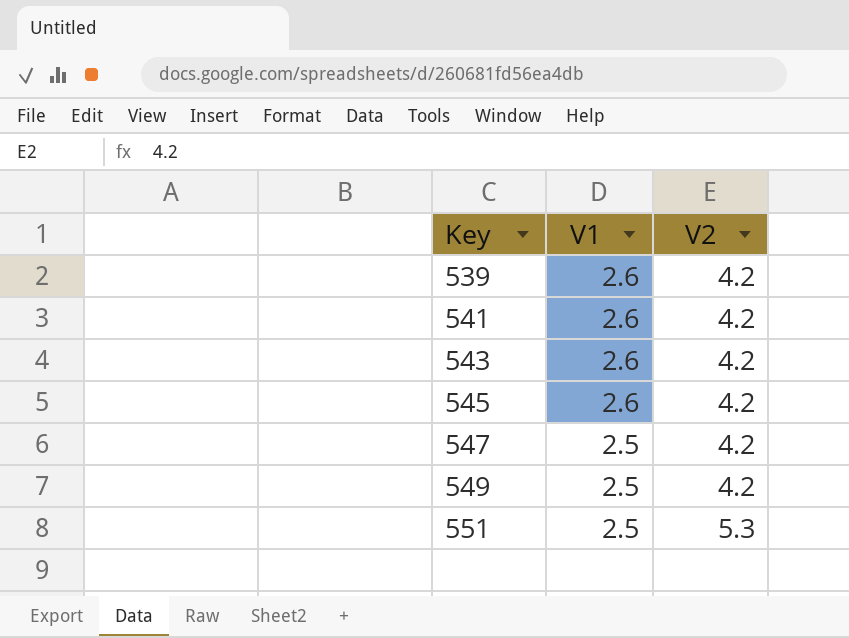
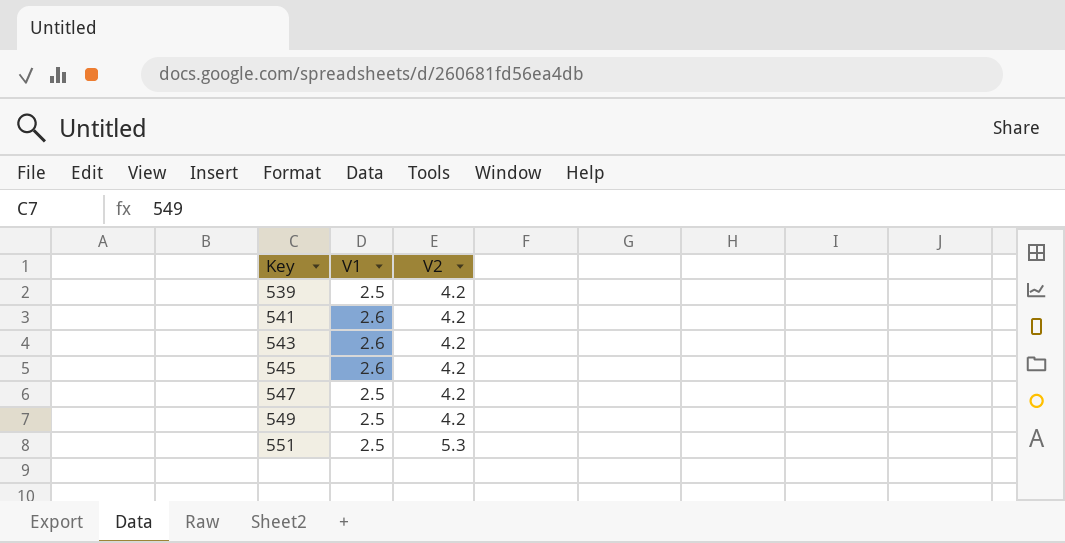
539 | V1: 2.6 -> 2.5

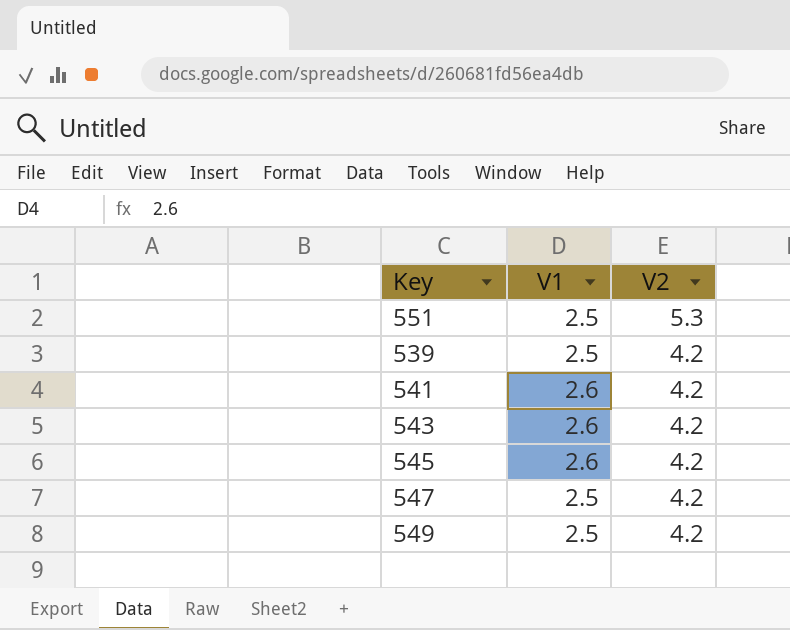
row order: Key ascending -> V2 descending

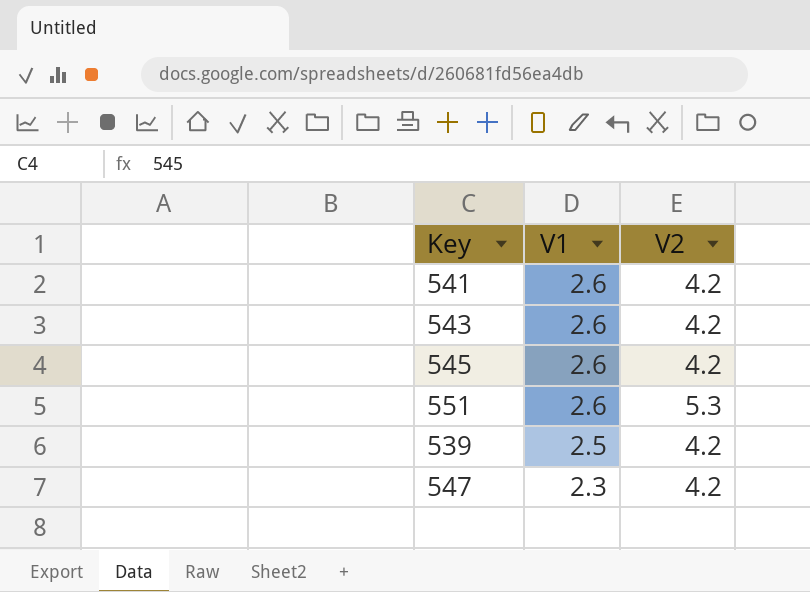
row order: V2 descending -> V1 descending
row 549: 2.5 | 4.2 -> none
551 | V1: 2.5 -> 2.6
547 | V1: 2.5 -> 2.3

